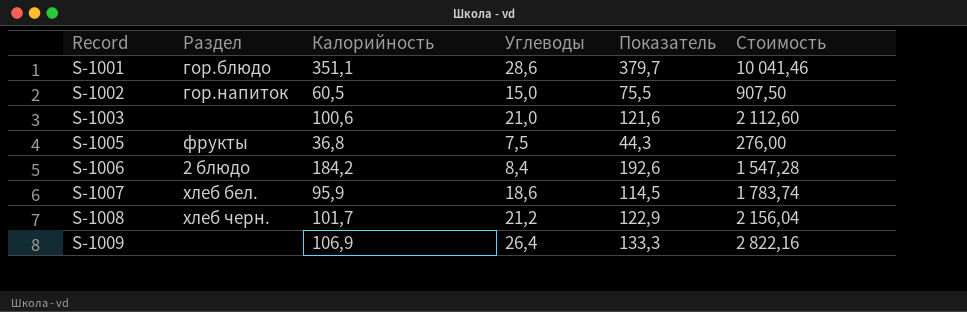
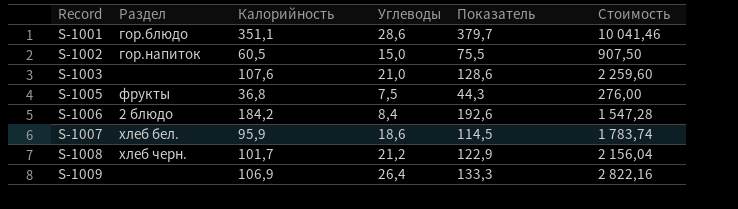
S-1003 | Калорийность: 100,6 -> 107,6
S-1003 | Показатель: 121,6 -> 128,6
S-1003 | Стоимость: 2 112,60 -> 2 259,60

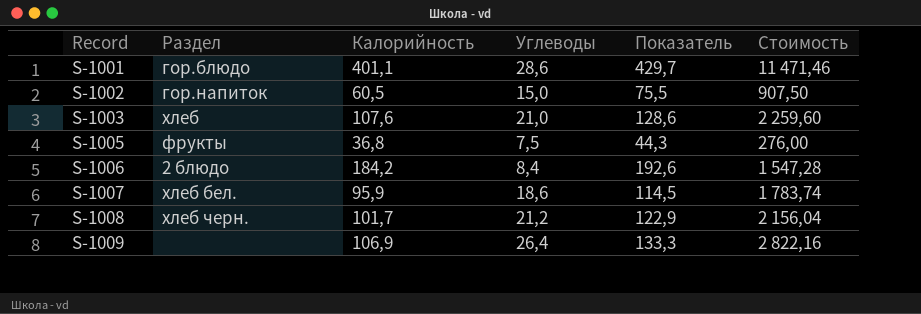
S-1001 | Калорийность: 351,1 -> 401,1
S-1001 | Показатель: 379,7 -> 429,7
S-1001 | Стоимость: 10 041,46 -> 11 471,46
S-1003 | Раздел: none -> хлеб

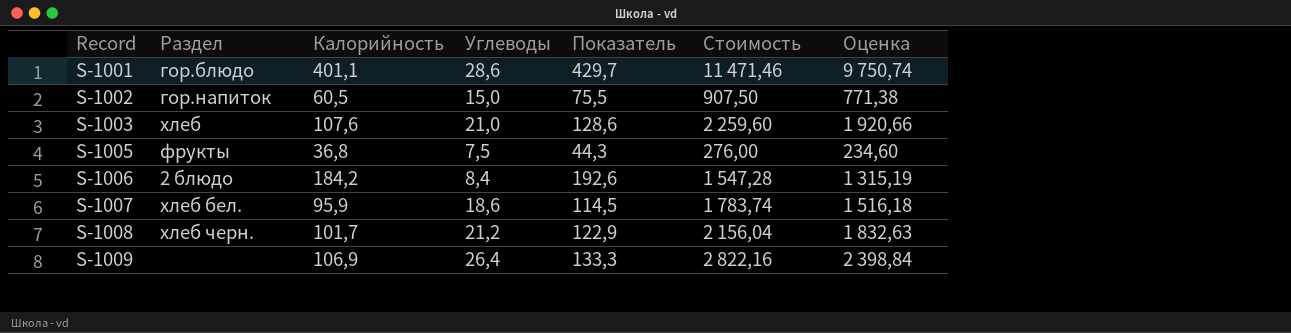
column Оценка | formula: none -> [Стоимость] * 0,85

